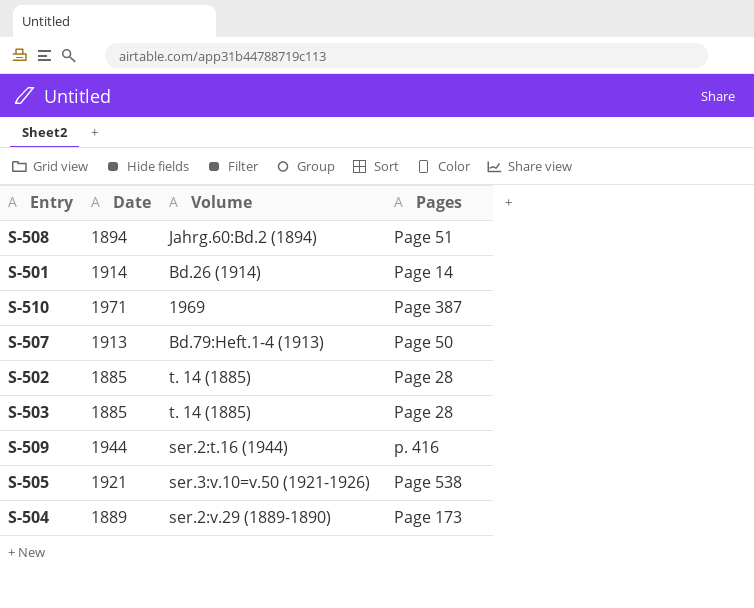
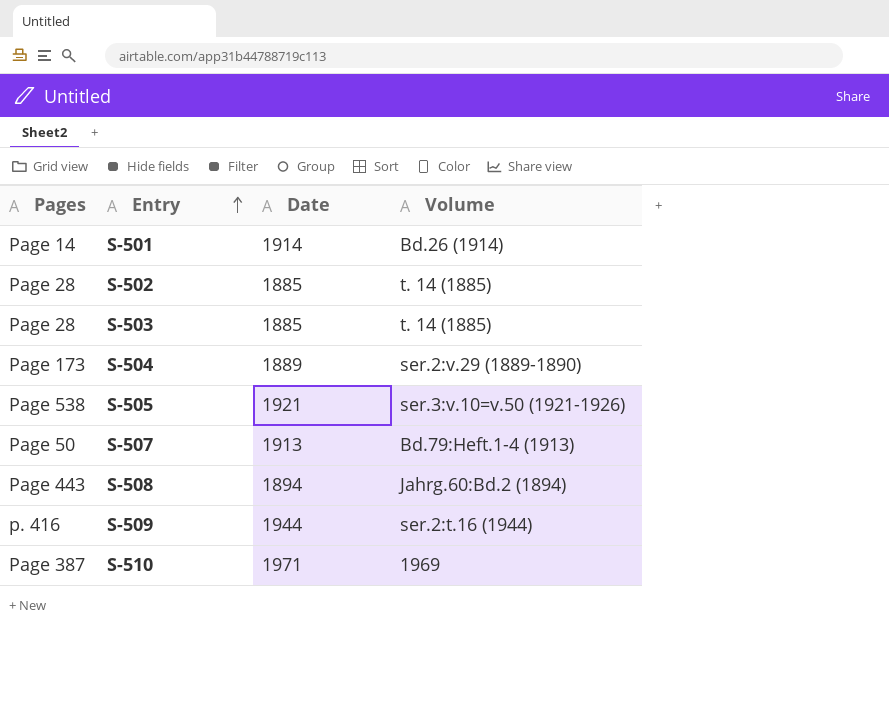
row order: none -> Entry ascending
column Pages | position: 4 -> 1
S-508 | Pages: Page 51 -> Page 443

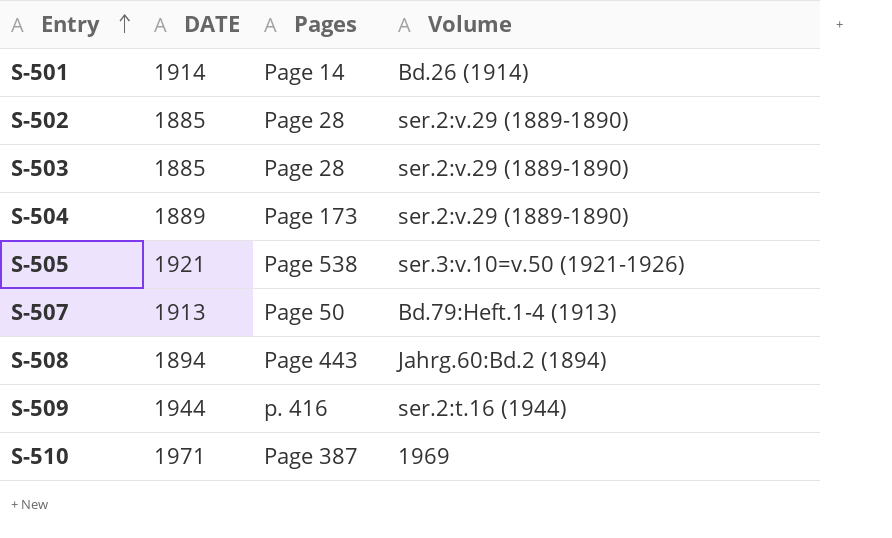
column name: Date -> DATE
column Pages | position: 1 -> 3
S-502 | Volume: t. 14 (1885) -> ser.2:v.29 (1889-1890)
S-503 | Volume: t. 14 (1885) -> ser.2:v.29 (1889-1890)

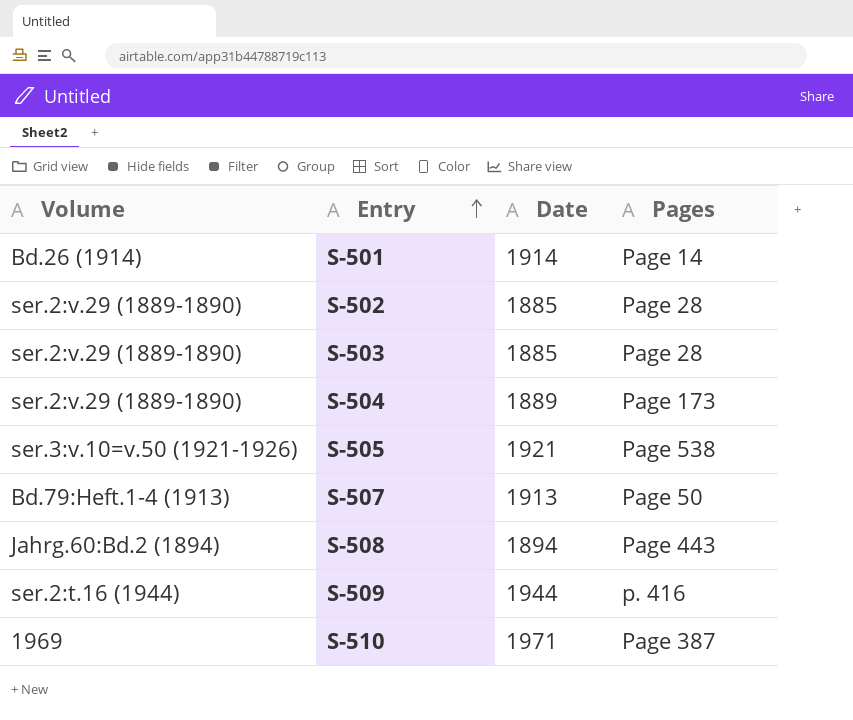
column Volume | position: 4 -> 1
column name: DATE -> Date

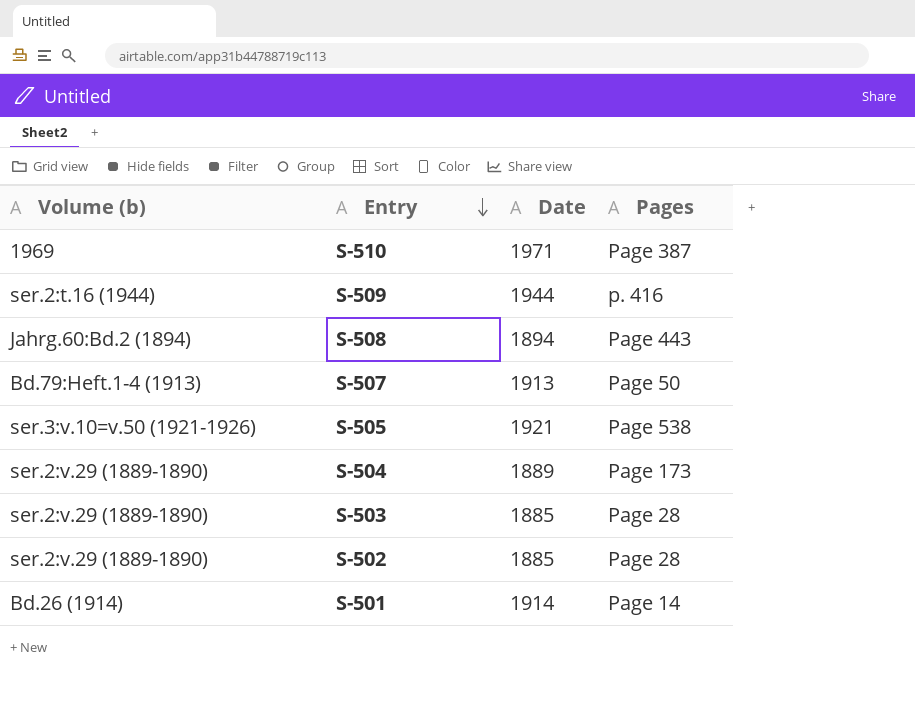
row order: Entry ascending -> Entry descending
column name: Volume -> Volume (b)

